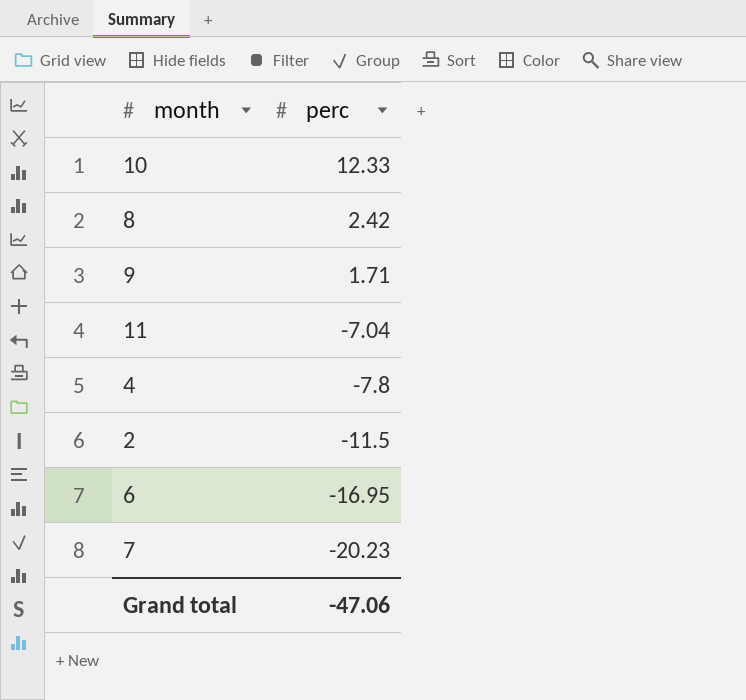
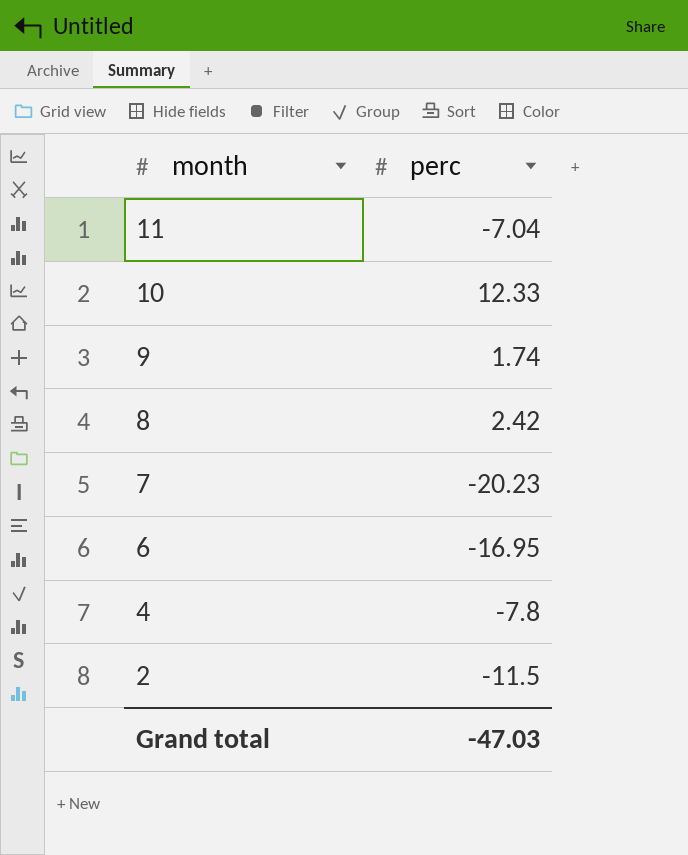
row order: perc descending -> month descending
9 | perc: 1.71 -> 1.74
Grand total | perc: -47.06 -> -47.03

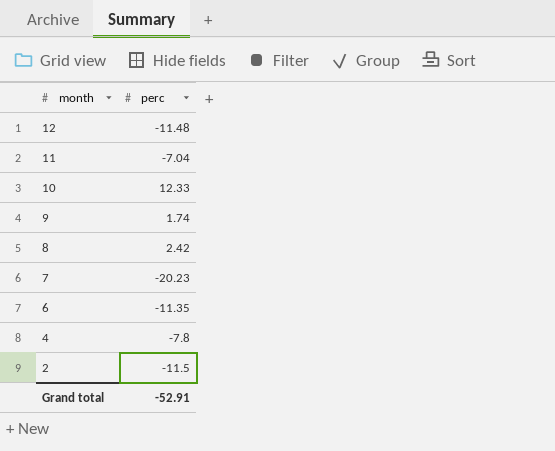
row 12: none -> -11.48
6 | perc: -16.95 -> -11.35
Grand total | perc: -47.03 -> -52.91

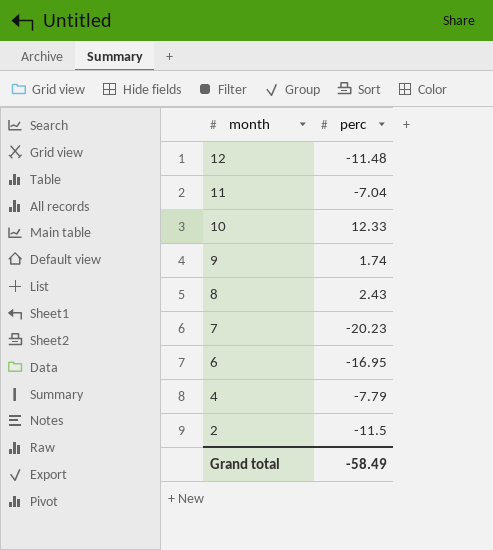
8 | perc: 2.42 -> 2.43
6 | perc: -11.35 -> -16.95
4 | perc: -7.8 -> -7.79
Grand total | perc: -52.91 -> -58.49

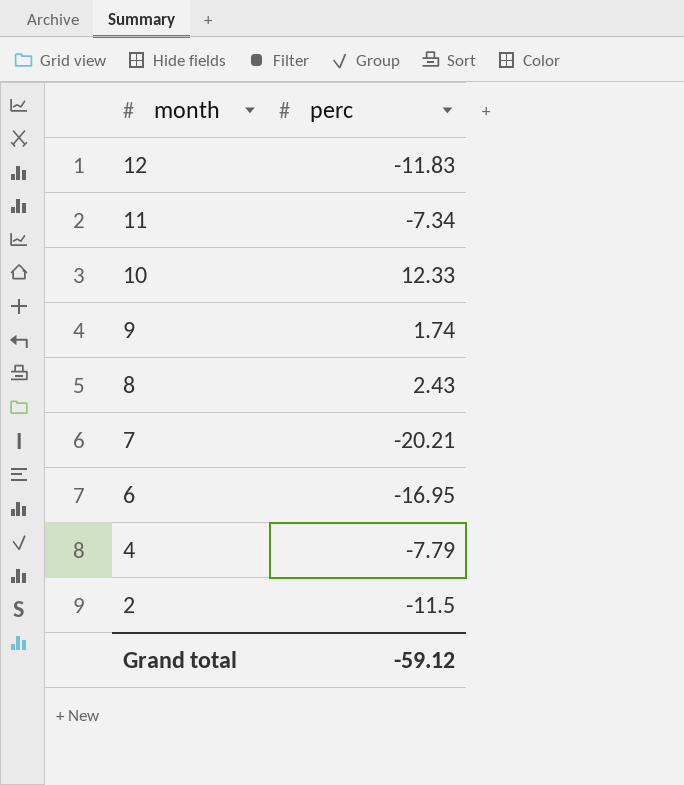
12 | perc: -11.48 -> -11.83
11 | perc: -7.04 -> -7.34
7 | perc: -20.23 -> -20.21
Grand total | perc: -58.49 -> -59.12

